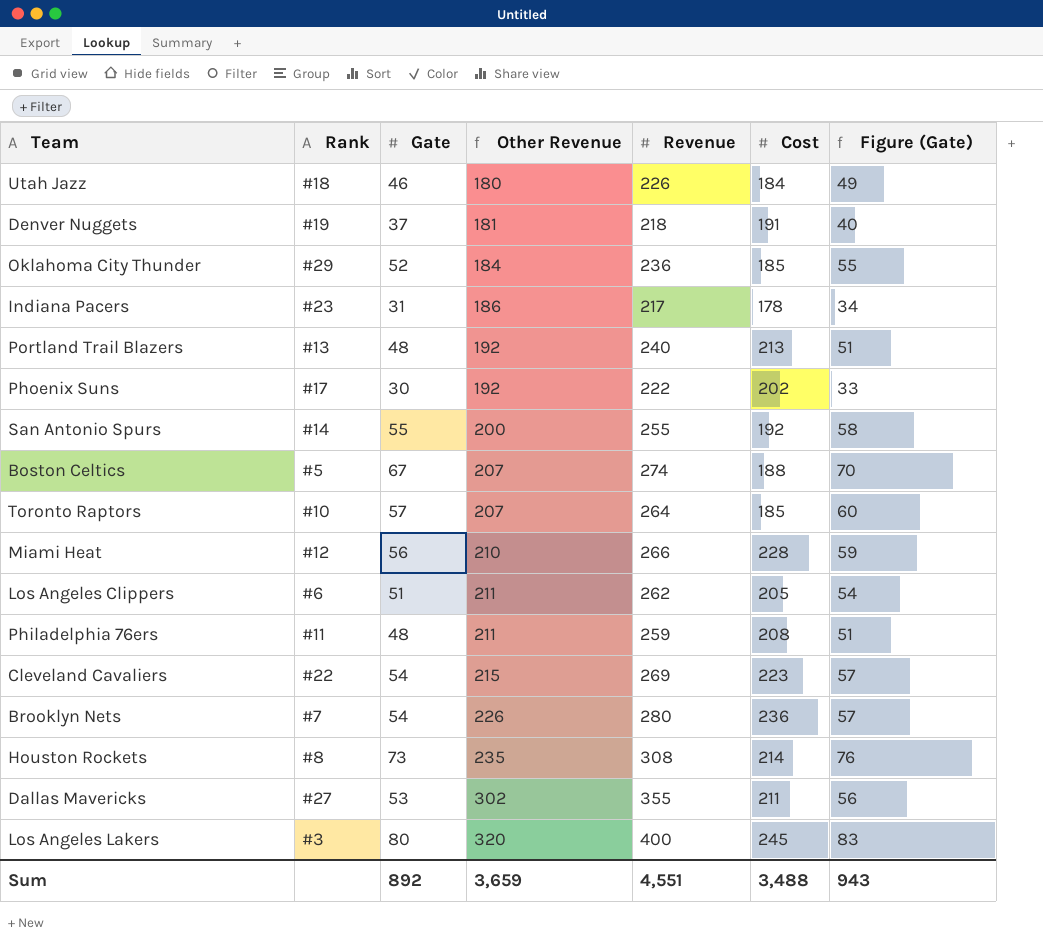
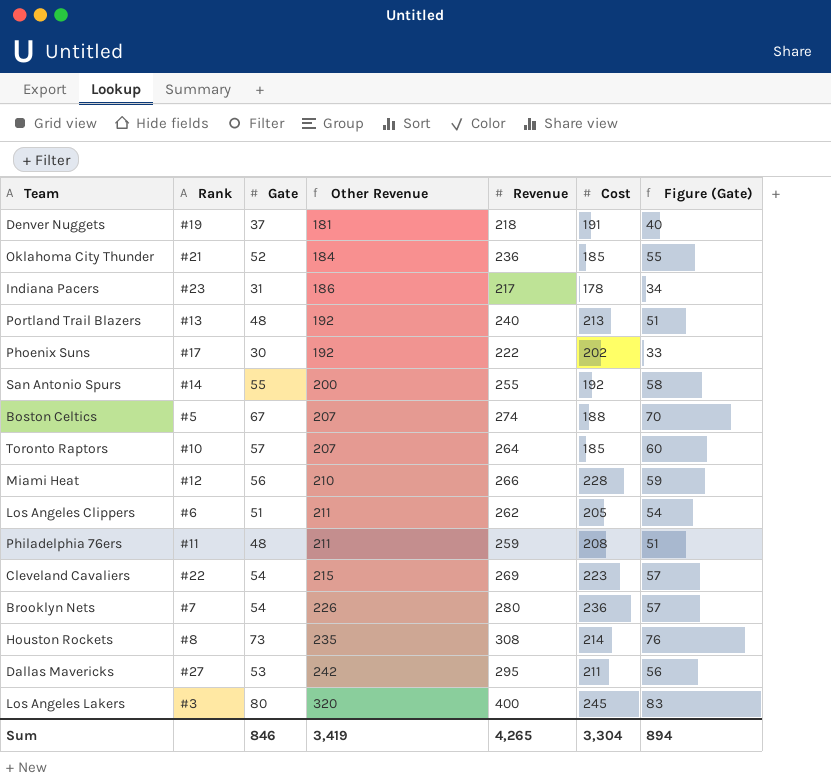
row Utah Jazz: #18 | 46 | 180 | 226 | 184 | 49 -> none
Oklahoma City Thunder | Rank: #29 -> #21
Dallas Mavericks | Other Revenue: 302 -> 242
Dallas Mavericks | Revenue: 355 -> 295
Sum | Gate: 892 -> 846
Sum | Other Revenue: 3,659 -> 3,419
Sum | Revenue: 4,551 -> 4,265
Sum | Cost: 3,488 -> 3,304
Sum | Figure (Gate): 943 -> 894

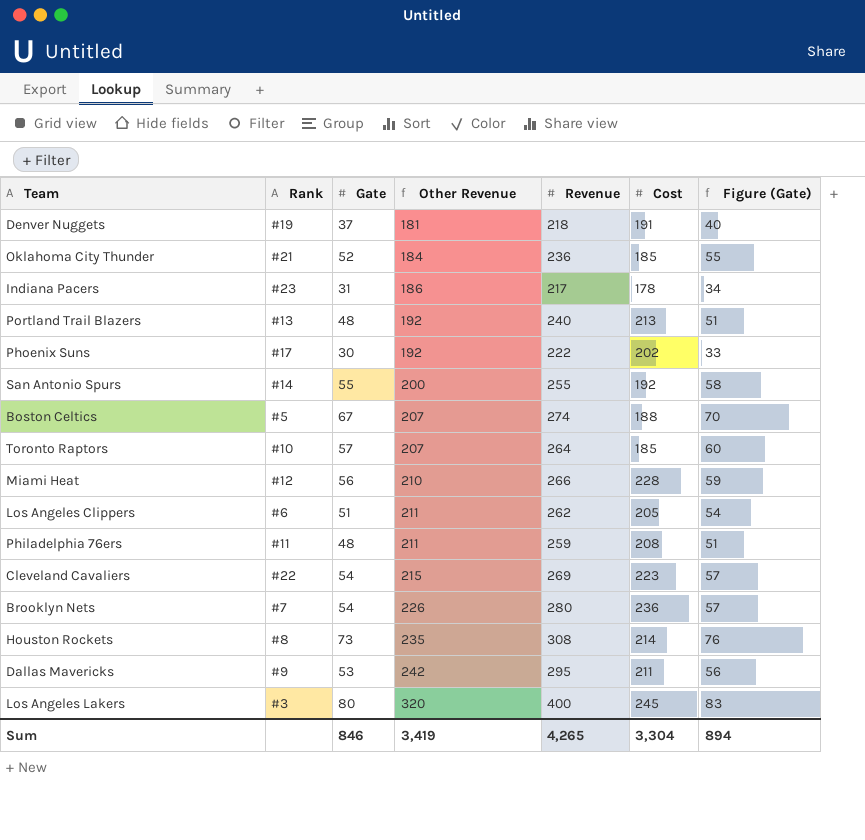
Dallas Mavericks | Rank: #27 -> #9

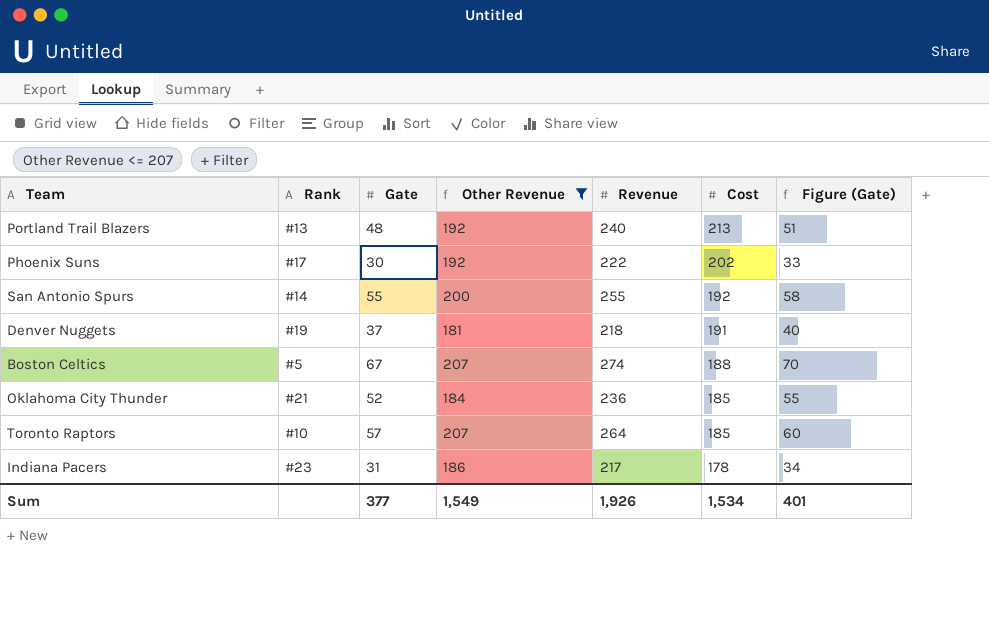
filter: none -> Other Revenue <= 207
row order: Other Revenue ascending -> Cost descending
Sum | Gate: 846 -> 377
Sum | Other Revenue: 3,419 -> 1,549
Sum | Revenue: 4,265 -> 1,926
Sum | Cost: 3,304 -> 1,534
Sum | Figure (Gate): 894 -> 401

